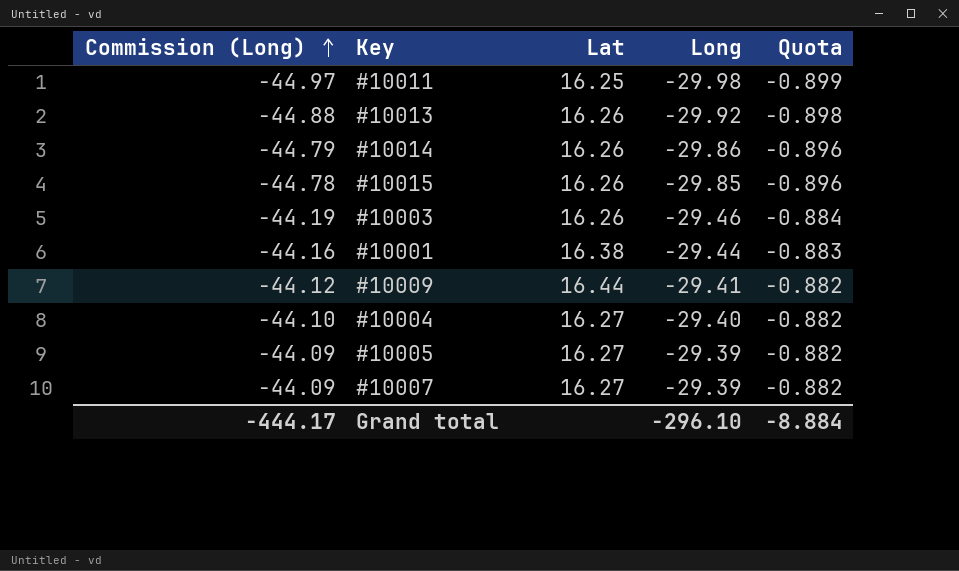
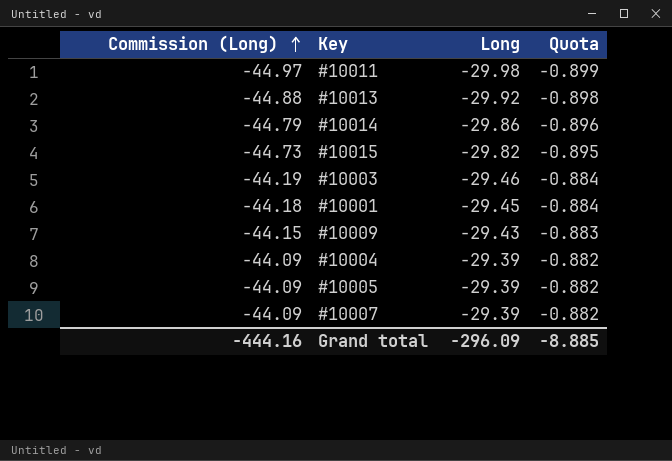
column Lat | position: 3 -> none
#10015 | Commission (Long): -44.78 -> -44.73
#10015 | Long: -29.85 -> -29.82
#10015 | Quota: -0.896 -> -0.895
#10001 | Commission (Long): -44.16 -> -44.18
#10001 | Long: -29.44 -> -29.45
#10001 | Quota: -0.883 -> -0.884
#10009 | Commission (Long): -44.12 -> -44.15
#10009 | Long: -29.41 -> -29.43
#10009 | Quota: -0.882 -> -0.883
#10004 | Commission (Long): -44.10 -> -44.09
#10004 | Long: -29.40 -> -29.39
Grand total | Commission (Long): -444.17 -> -444.16
Grand total | Long: -296.10 -> -296.09
Grand total | Quota: -8.884 -> -8.885

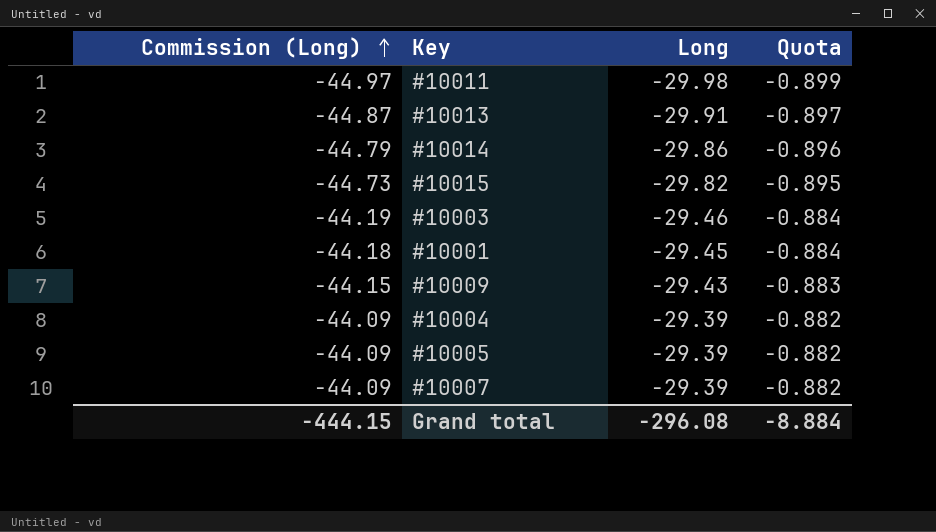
#10013 | Commission (Long): -44.88 -> -44.87
#10013 | Long: -29.92 -> -29.91
#10013 | Quota: -0.898 -> -0.897
Grand total | Commission (Long): -444.16 -> -444.15
Grand total | Long: -296.09 -> -296.08
Grand total | Quota: -8.885 -> -8.884

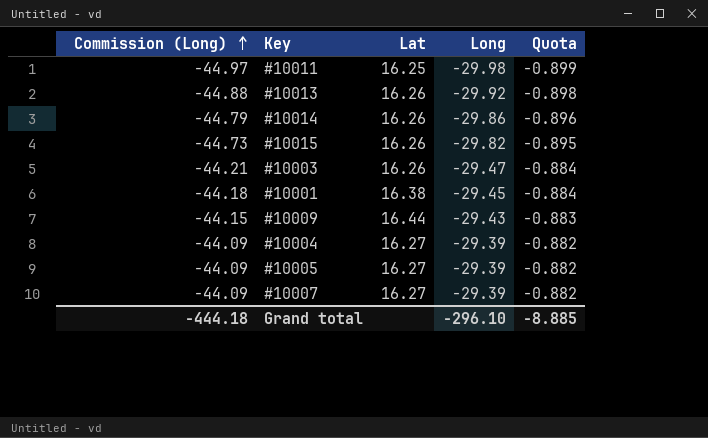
column Lat | position: none -> 3
#10013 | Commission (Long): -44.87 -> -44.88
#10013 | Long: -29.91 -> -29.92
#10013 | Quota: -0.897 -> -0.898
#10003 | Commission (Long): -44.19 -> -44.21
#10003 | Long: -29.46 -> -29.47
Grand total | Commission (Long): -444.15 -> -444.18
Grand total | Long: -296.08 -> -296.10
Grand total | Quota: -8.884 -> -8.885

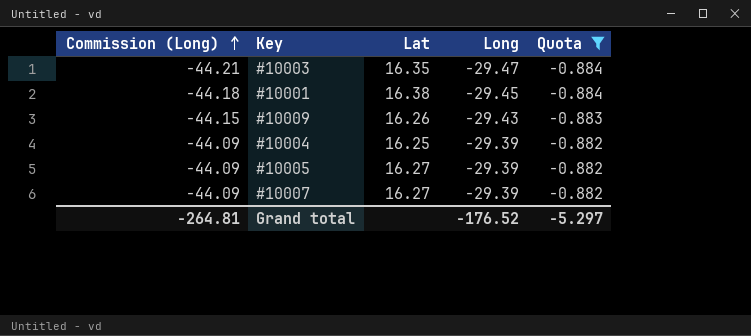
filter: none -> Quota >= -0.884
#10003 | Lat: 16.26 -> 16.35
#10009 | Lat: 16.44 -> 16.26
#10004 | Lat: 16.27 -> 16.25
Grand total | Commission (Long): -444.18 -> -264.81
Grand total | Long: -296.10 -> -176.52
Grand total | Quota: -8.885 -> -5.297

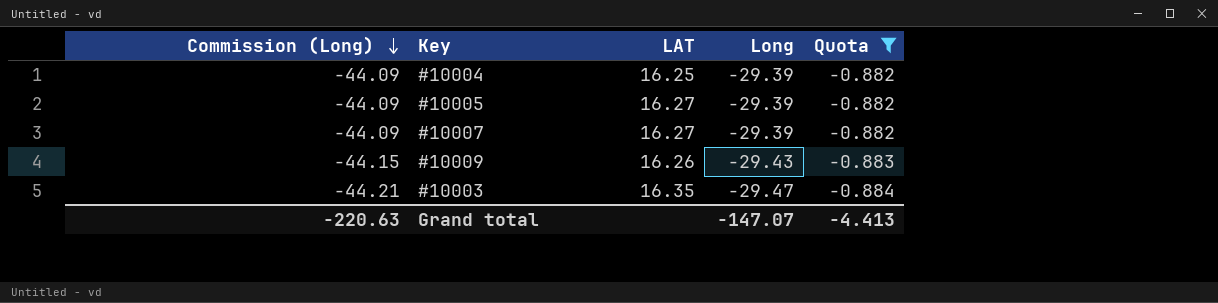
row order: Commission (Long) ascending -> Commission (Long) descending
column name: Lat -> LAT
row #10001: -44.18 | 16.38 | -29.45 | -0.884 -> none
Grand total | Commission (Long): -264.81 -> -220.63
Grand total | Long: -176.52 -> -147.07
Grand total | Quota: -5.297 -> -4.413

